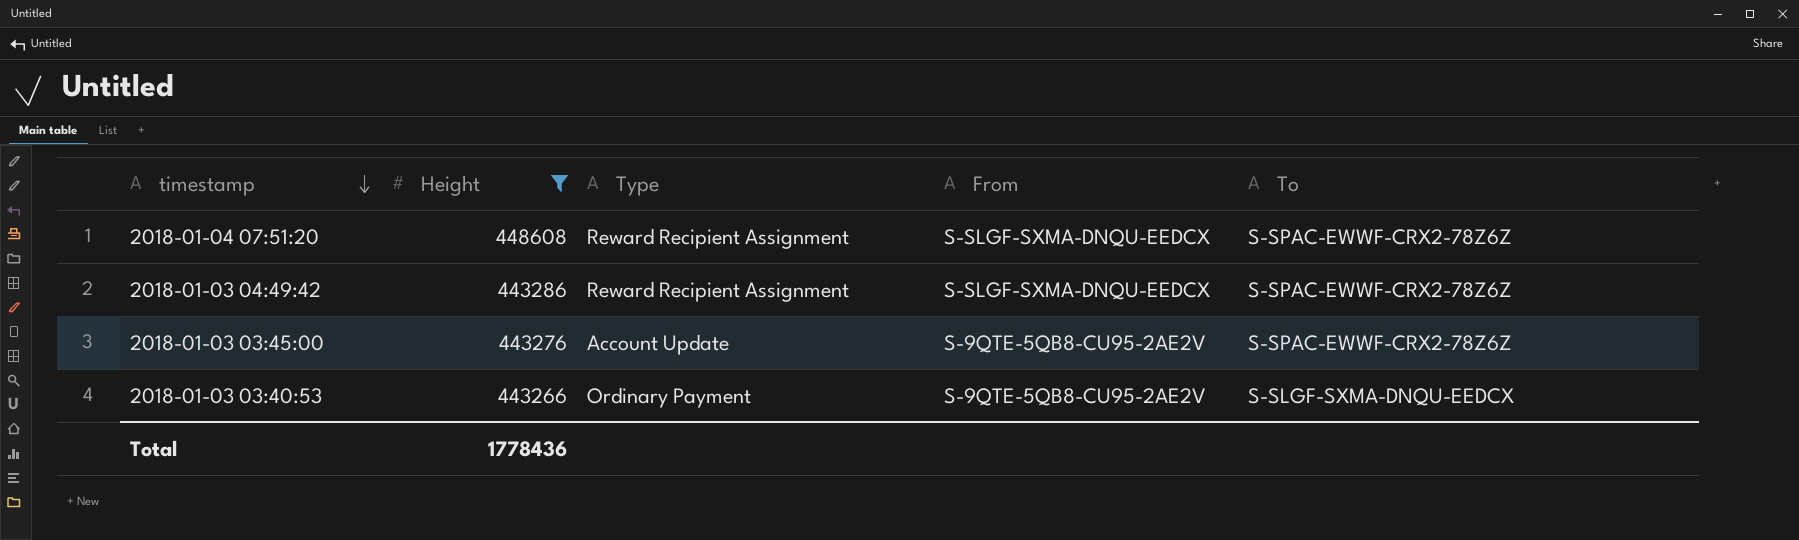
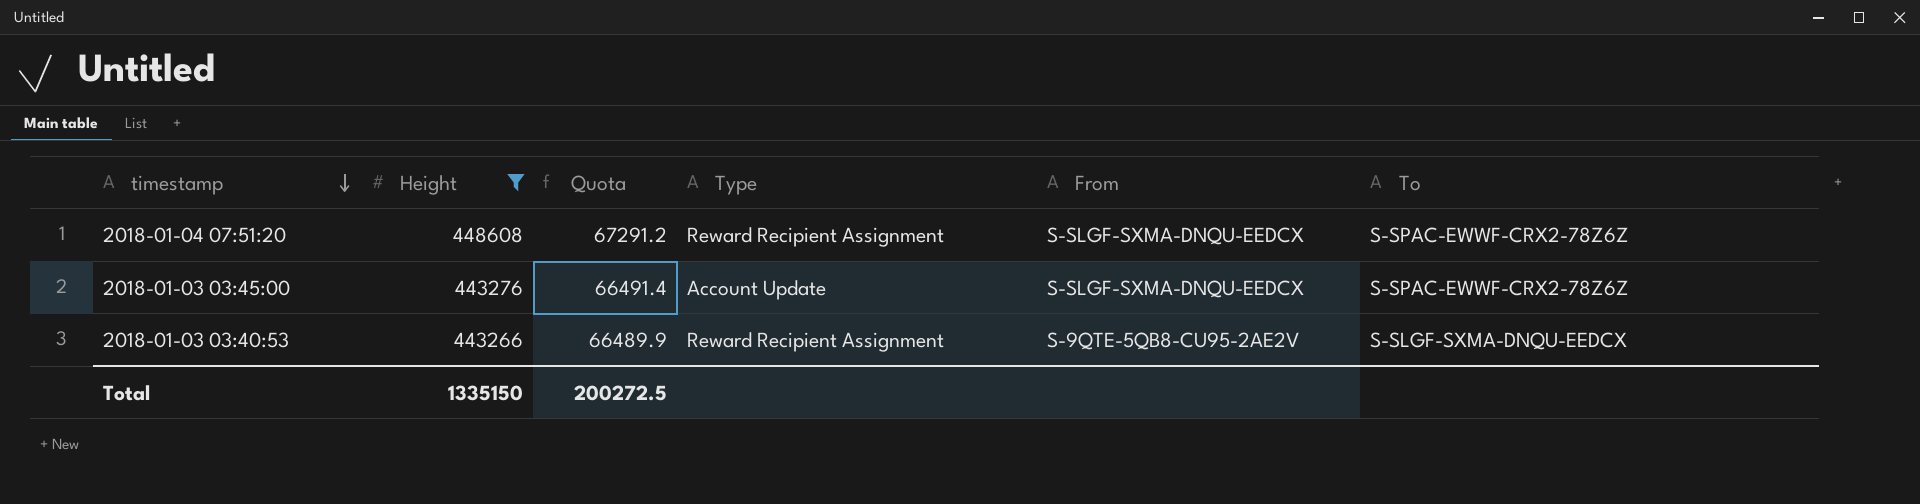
column Quota | formula: none -> [Height] * 0.15
row 2018-01-03 04:49:42: 443286 | Reward Recipient Assignment | S-SLGF-SXMA-DNQU-EEDCX | S-SPAC-EWWF-CRX2-78Z6Z -> none
2018-01-03 03:45:00 | From: S-9QTE-5QB8-CU95-2AE2V -> S-SLGF-SXMA-DNQU-EEDCX
2018-01-03 03:40:53 | Type: Ordinary Payment -> Reward Recipient Assignment
Total | Height: 1778436 -> 1335150

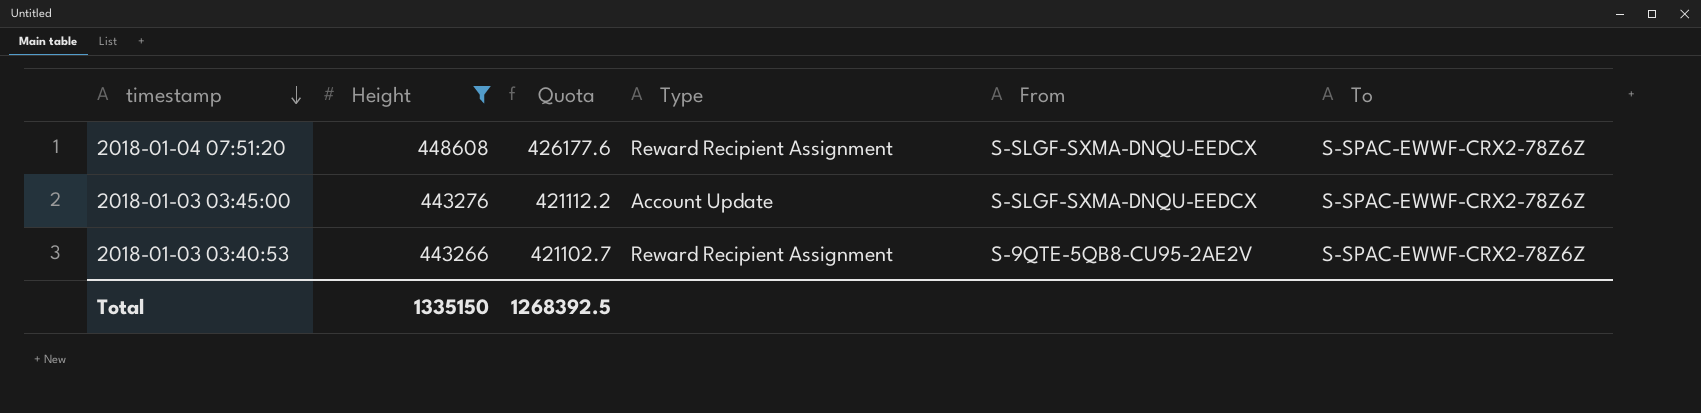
column Quota | formula: [Height] * 0.15 -> [Height] * 0.95
2018-01-03 03:40:53 | To: S-SLGF-SXMA-DNQU-EEDCX -> S-SPAC-EWWF-CRX2-78Z6Z
Total | Quota: 200272.5 -> 1268392.5

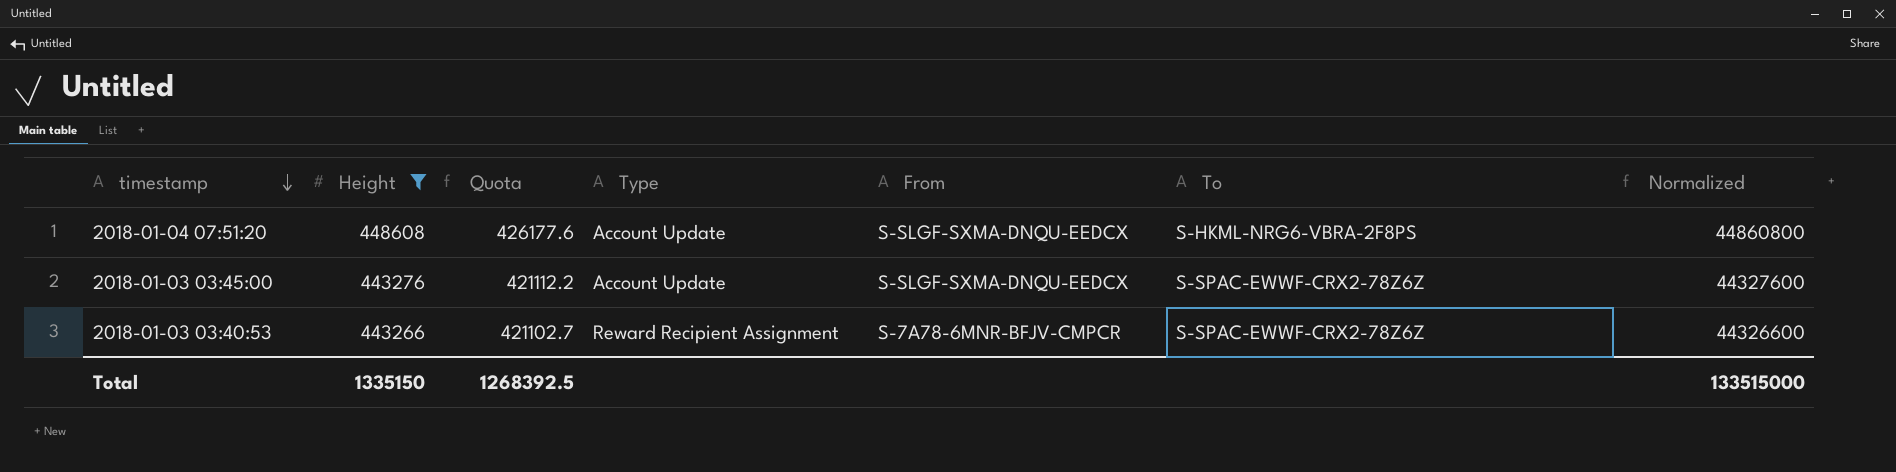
column Normalized | formula: none -> [Height] * 100
2018-01-04 07:51:20 | Type: Reward Recipient Assignment -> Account Update
2018-01-04 07:51:20 | To: S-SPAC-EWWF-CRX2-78Z6Z -> S-HKML-NRG6-VBRA-2F8PS
2018-01-03 03:40:53 | From: S-9QTE-5QB8-CU95-2AE2V -> S-7A78-6MNR-BFJV-CMPCR

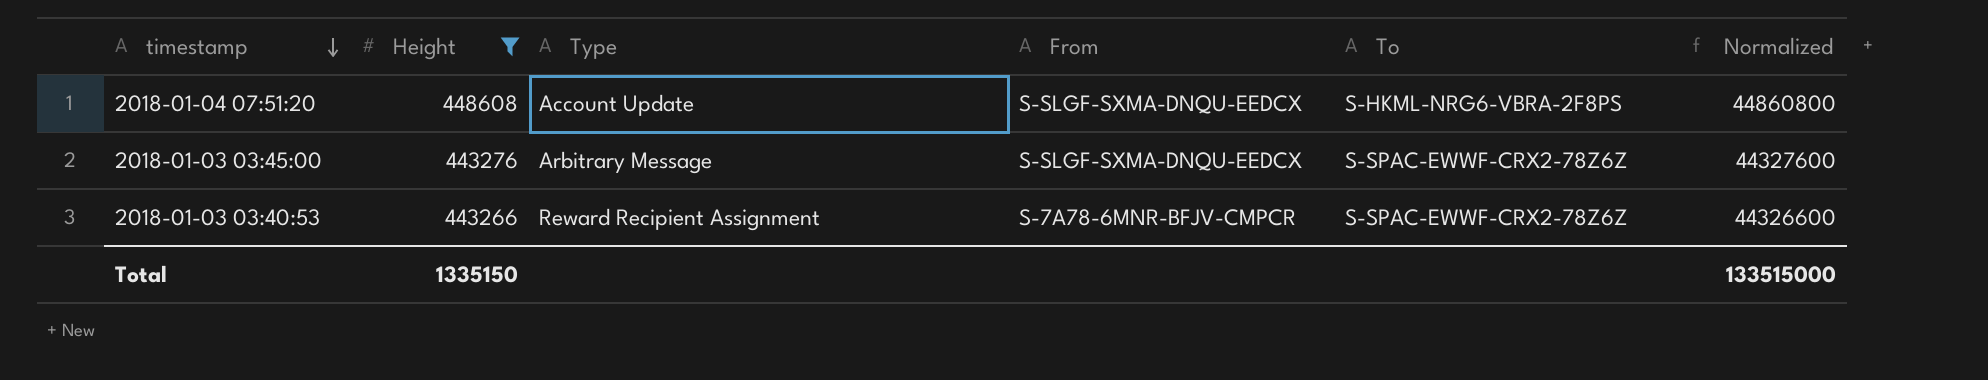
column Quota | formula: [Height] * 0.95 -> none
2018-01-03 03:45:00 | Type: Account Update -> Arbitrary Message

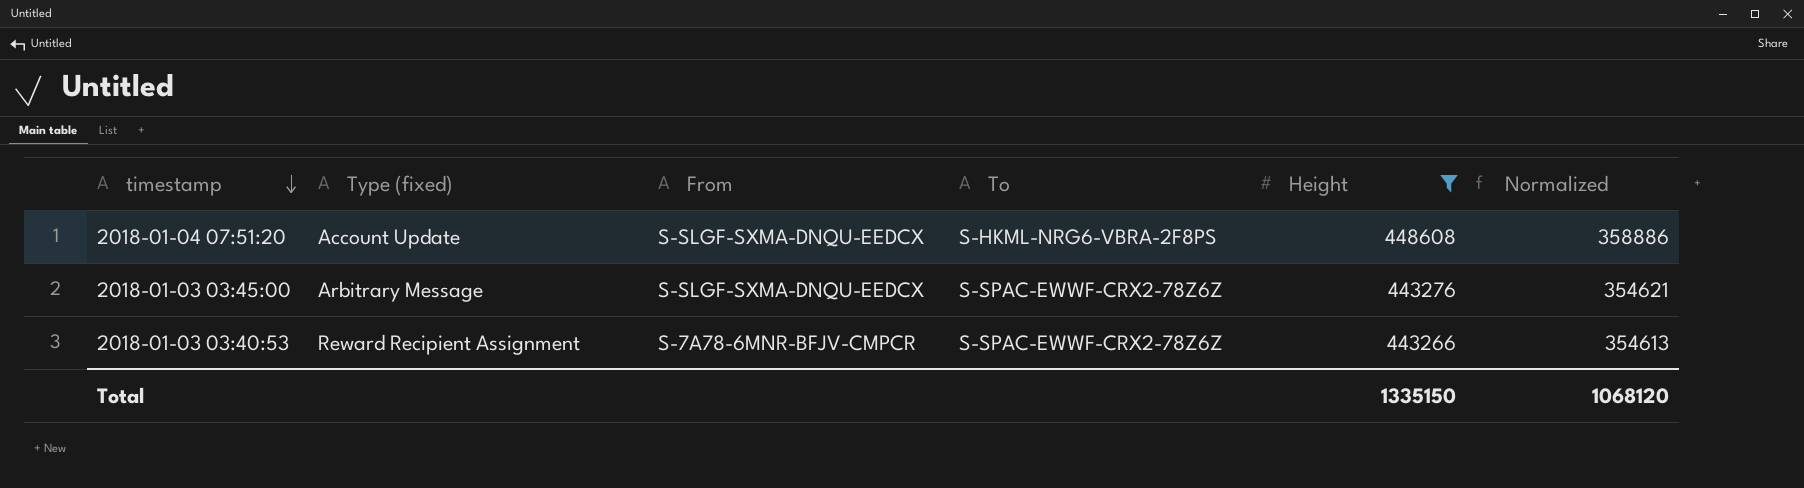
column name: Type -> Type (fixed)
column Height | position: 2 -> 5
column Normalized | formula: [Height] * 100 -> [Height] * 0.8
Total | Normalized: 133515000 -> 1068120

